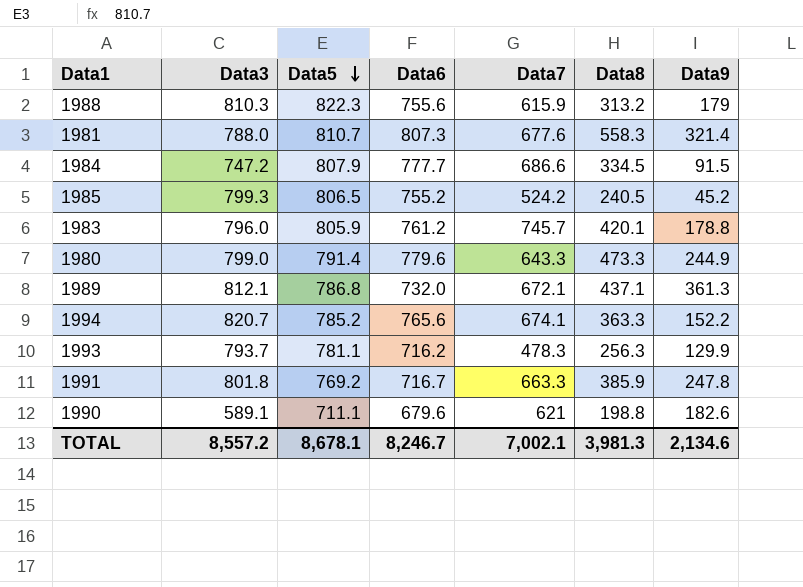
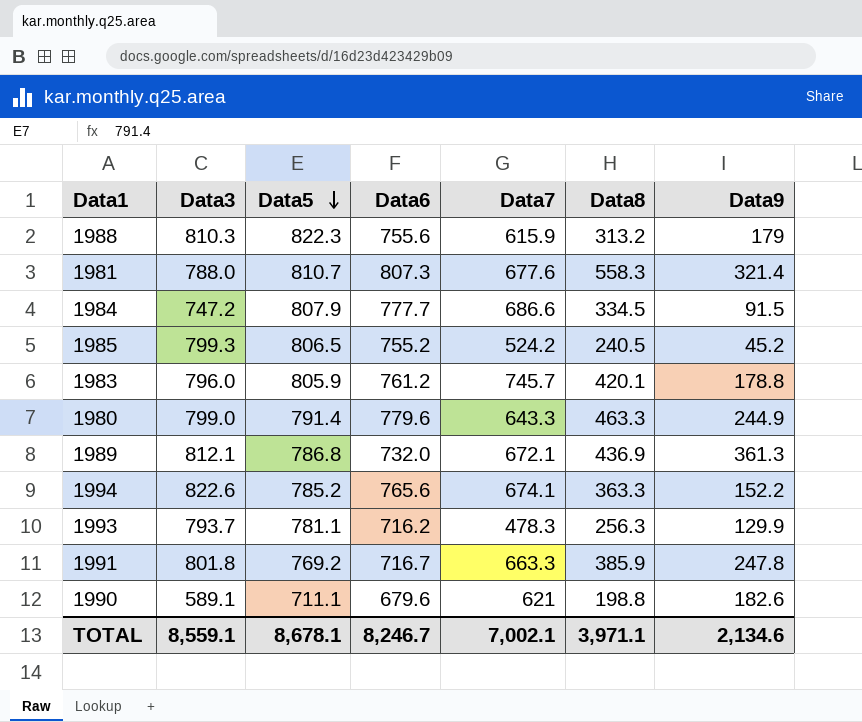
1980 | Data8: 473.3 -> 463.3
1989 | Data8: 437.1 -> 436.9
1994 | Data3: 820.7 -> 822.6
TOTAL | Data3: 8,557.2 -> 8,559.1
TOTAL | Data8: 3,981.3 -> 3,971.1

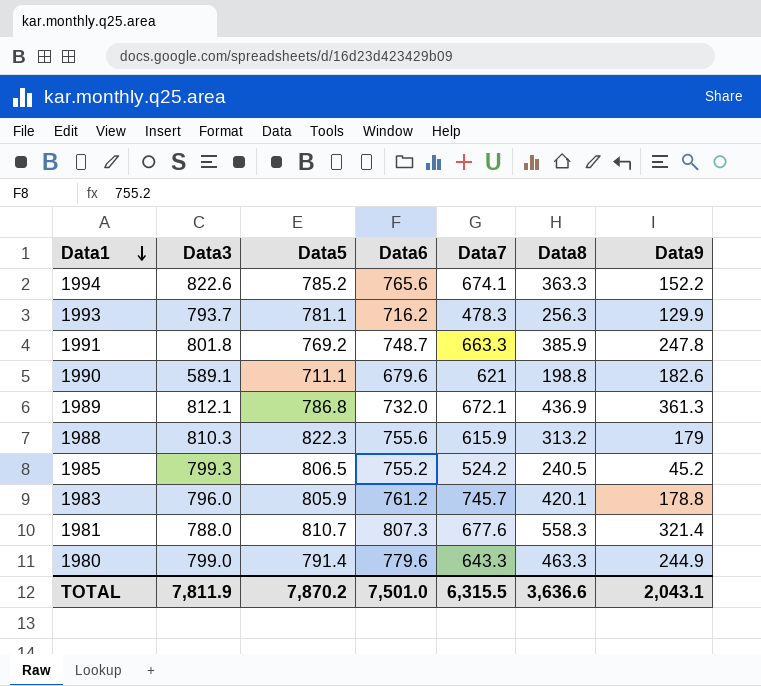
row order: Data5 descending -> Data1 descending
row 1984: 747.2 | 807.9 | 777.7 | 686.6 | 334.5 | 91.5 -> none
1991 | Data6: 716.7 -> 748.7
TOTAL | Data3: 8,559.1 -> 7,811.9
TOTAL | Data5: 8,678.1 -> 7,870.2
TOTAL | Data6: 8,246.7 -> 7,501.0
TOTAL | Data7: 7,002.1 -> 6,315.5
TOTAL | Data8: 3,971.1 -> 3,636.6
TOTAL | Data9: 2,134.6 -> 2,043.1

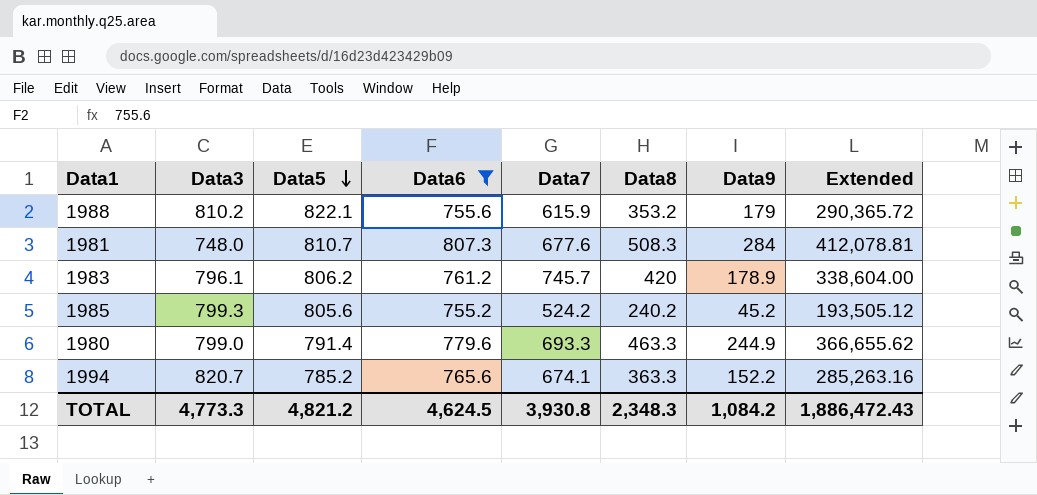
filter: none -> Data6 >= 755.2
row order: Data1 descending -> Data5 descending
column Extended | formula: none -> [Data5] * [Data8]
1988 | Data3: 810.3 -> 810.2
1988 | Data5: 822.3 -> 822.1
1988 | Data8: 313.2 -> 353.2
1981 | Data3: 788.0 -> 748.0
1981 | Data8: 558.3 -> 508.3
1981 | Data9: 321.4 -> 284
1983 | Data3: 796.0 -> 796.1
1983 | Data5: 805.9 -> 806.2
1983 | Data8: 420.1 -> 420
1983 | Data9: 178.8 -> 178.9
1985 | Data5: 806.5 -> 805.6
1985 | Data8: 240.5 -> 240.2
1980 | Data7: 643.3 -> 693.3
1994 | Data3: 822.6 -> 820.7
TOTAL | Data3: 7,811.9 -> 4,773.3
TOTAL | Data5: 7,870.2 -> 4,821.2
TOTAL | Data6: 7,501.0 -> 4,624.5
TOTAL | Data7: 6,315.5 -> 3,930.8
TOTAL | Data8: 3,636.6 -> 2,348.3
TOTAL | Data9: 2,043.1 -> 1,084.2

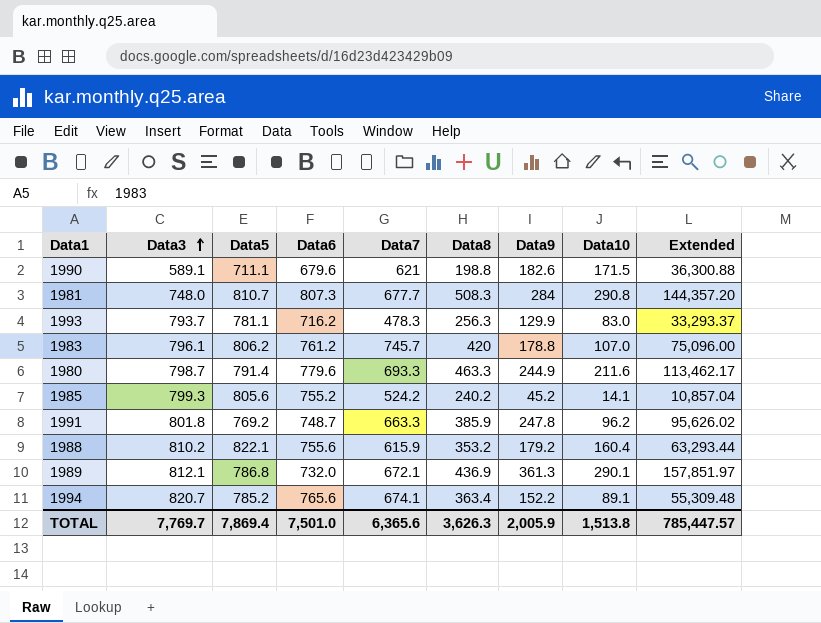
filter: Data6 >= 755.2 -> none
row order: Data5 descending -> Data3 ascending
column Data10 | position: none -> 8
column Extended | formula: [Data5] * [Data8] -> [Data8] * [Data9]
1981 | Data7: 677.6 -> 677.7
1983 | Data9: 178.9 -> 178.8
1980 | Data3: 799.0 -> 798.7
1988 | Data9: 179 -> 179.2
1994 | Data8: 363.3 -> 363.4
TOTAL | Data3: 4,773.3 -> 7,769.7
TOTAL | Data5: 4,821.2 -> 7,869.4
TOTAL | Data6: 4,624.5 -> 7,501.0
TOTAL | Data7: 3,930.8 -> 6,365.6
TOTAL | Data8: 2,348.3 -> 3,626.3
TOTAL | Data9: 1,084.2 -> 2,005.9
TOTAL | Extended: 1,886,472.43 -> 785,447.57

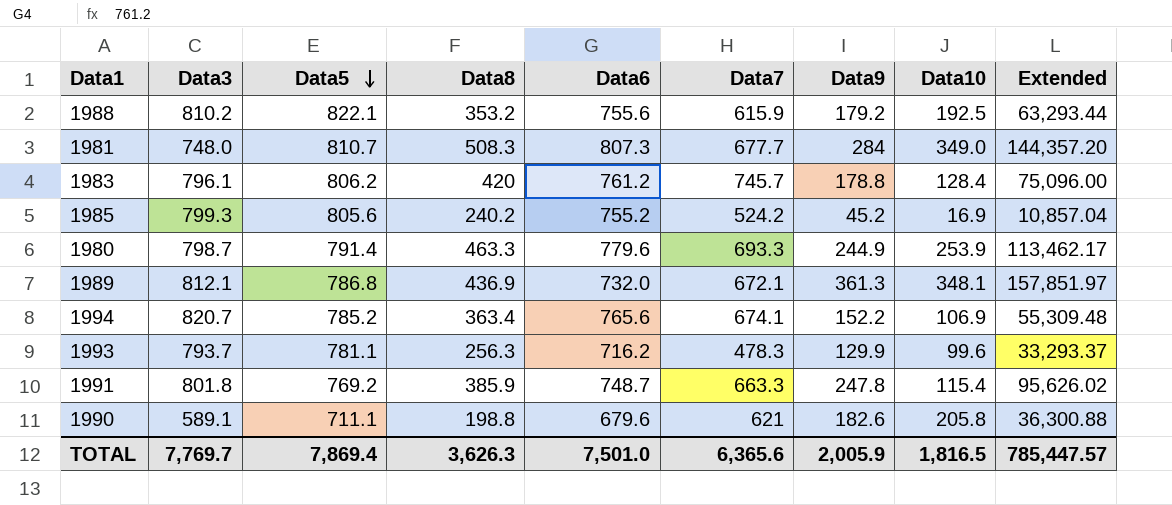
row order: Data3 ascending -> Data5 descending
column Data8 | position: 6 -> 4
1988 | Data10: 160.4 -> 192.5
1981 | Data10: 290.8 -> 349.0
1983 | Data10: 107.0 -> 128.4
1985 | Data10: 14.1 -> 16.9
1980 | Data10: 211.6 -> 253.9
1989 | Data10: 290.1 -> 348.1
1994 | Data10: 89.1 -> 106.9
1993 | Data10: 83.0 -> 99.6
1991 | Data10: 96.2 -> 115.4
1990 | Data10: 171.5 -> 205.8
TOTAL | Data10: 1,513.8 -> 1,816.5

